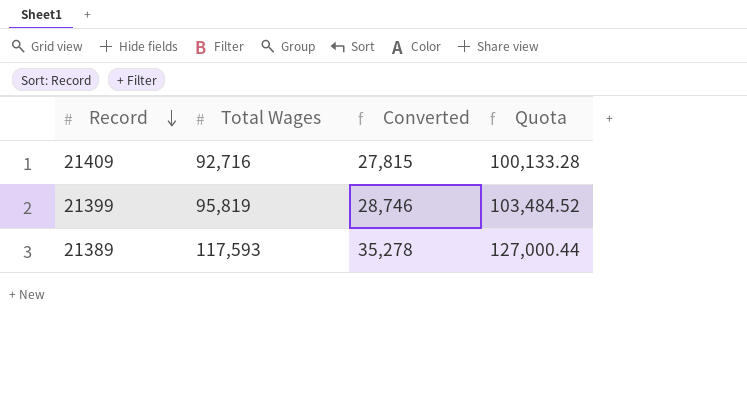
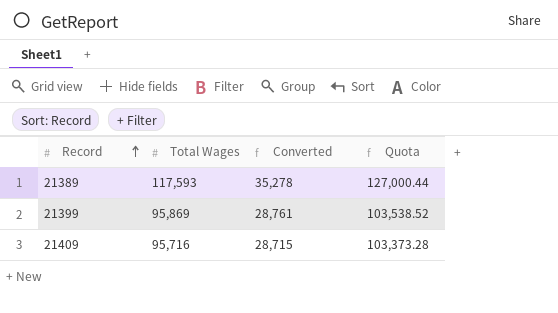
row order: Record descending -> Record ascending
21399 | Total Wages: 95,819 -> 95,869
21399 | Converted: 28,746 -> 28,761
21399 | Quota: 103,484.52 -> 103,538.52
21409 | Total Wages: 92,716 -> 95,716
21409 | Converted: 27,815 -> 28,715
21409 | Quota: 100,133.28 -> 103,373.28

